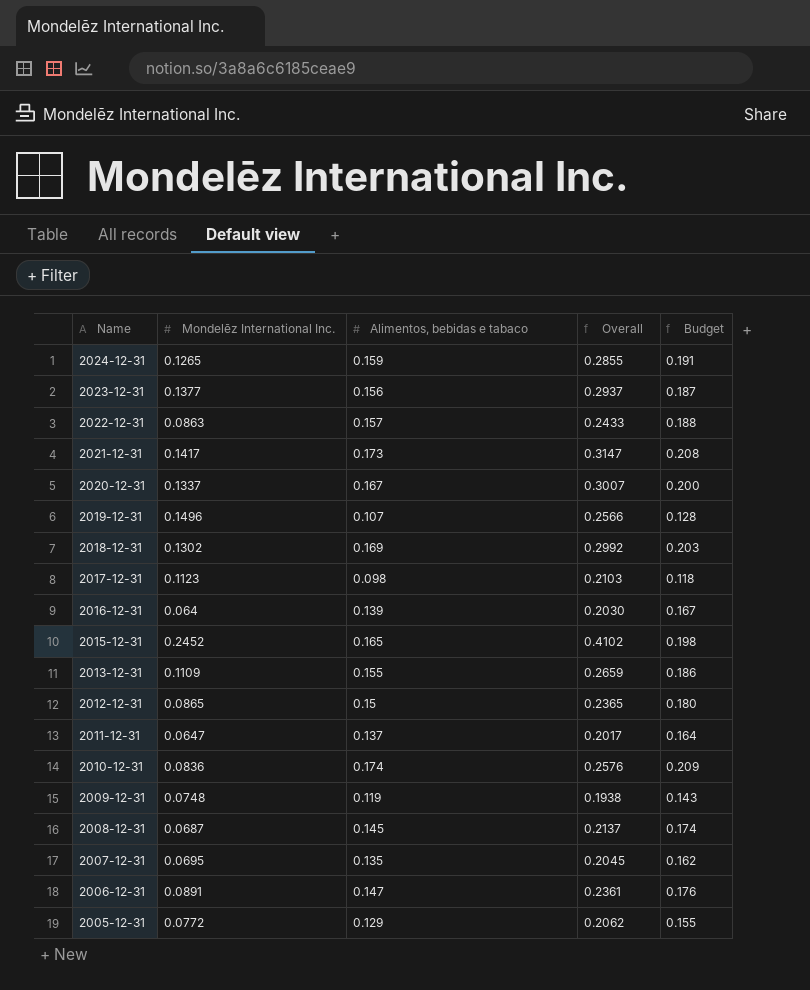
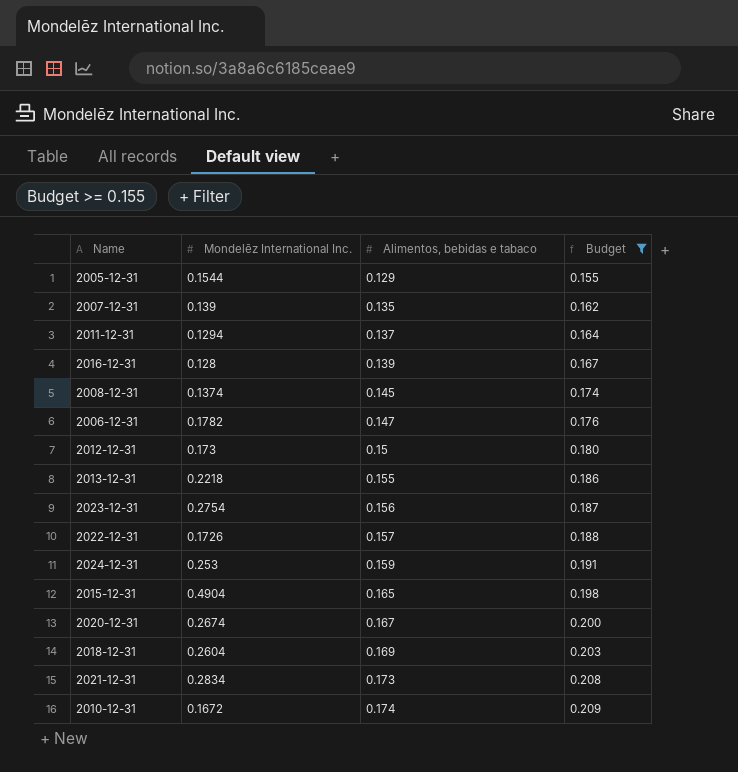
filter: none -> Budget >= 0.155
row order: Name descending -> Alimentos, bebidas e tabaco ascending
column Overall | formula: [Mondelēz International Inc.] + [Alimentos, bebidas e tabaco] -> none
2005-12-31 | Mondelēz International Inc.: 0.0772 -> 0.1544
2007-12-31 | Mondelēz International Inc.: 0.0695 -> 0.139
2011-12-31 | Mondelēz International Inc.: 0.0647 -> 0.1294
2016-12-31 | Mondelēz International Inc.: 0.064 -> 0.128
2008-12-31 | Mondelēz International Inc.: 0.0687 -> 0.1374
2006-12-31 | Mondelēz International Inc.: 0.0891 -> 0.1782
2012-12-31 | Mondelēz International Inc.: 0.0865 -> 0.173
2013-12-31 | Mondelēz International Inc.: 0.1109 -> 0.2218
2023-12-31 | Mondelēz International Inc.: 0.1377 -> 0.2754
2022-12-31 | Mondelēz International Inc.: 0.0863 -> 0.1726
2024-12-31 | Mondelēz International Inc.: 0.1265 -> 0.253
2015-12-31 | Mondelēz International Inc.: 0.2452 -> 0.4904
2020-12-31 | Mondelēz International Inc.: 0.1337 -> 0.2674
2018-12-31 | Mondelēz International Inc.: 0.1302 -> 0.2604
2021-12-31 | Mondelēz International Inc.: 0.1417 -> 0.2834
2010-12-31 | Mondelēz International Inc.: 0.0836 -> 0.1672

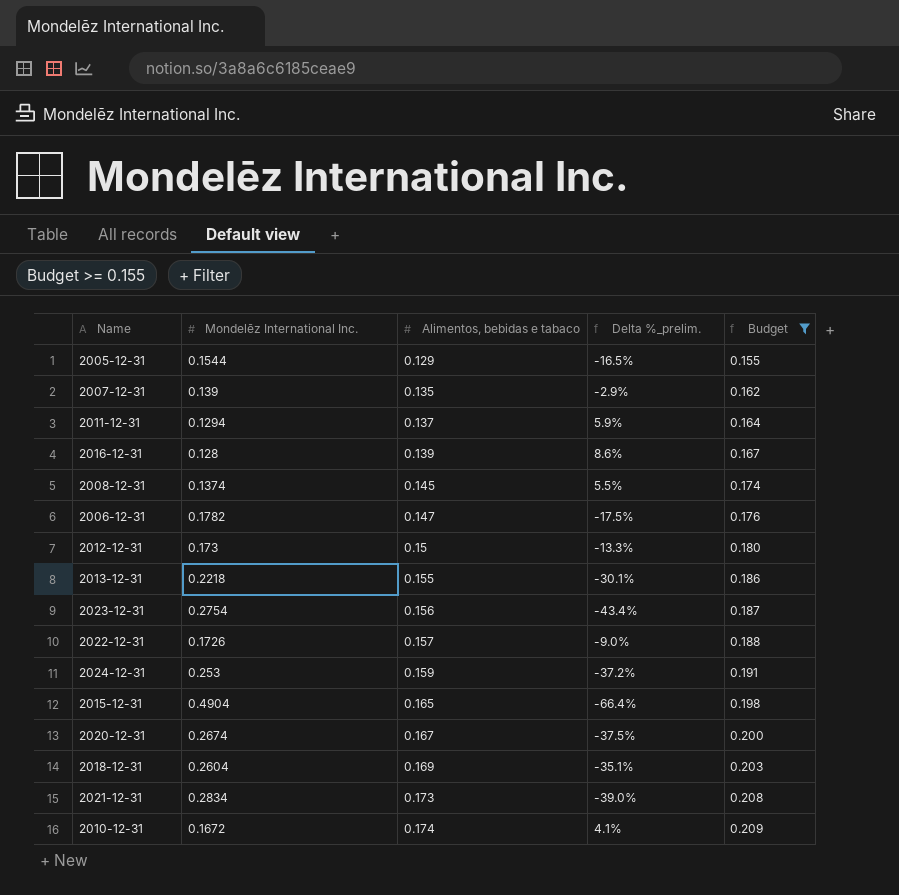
column Delta %_prelim. | formula: none -> ([Alimentos, bebidas e tabaco] - [Mondelēz International Inc.]) / [Mondelēz International Inc.]

